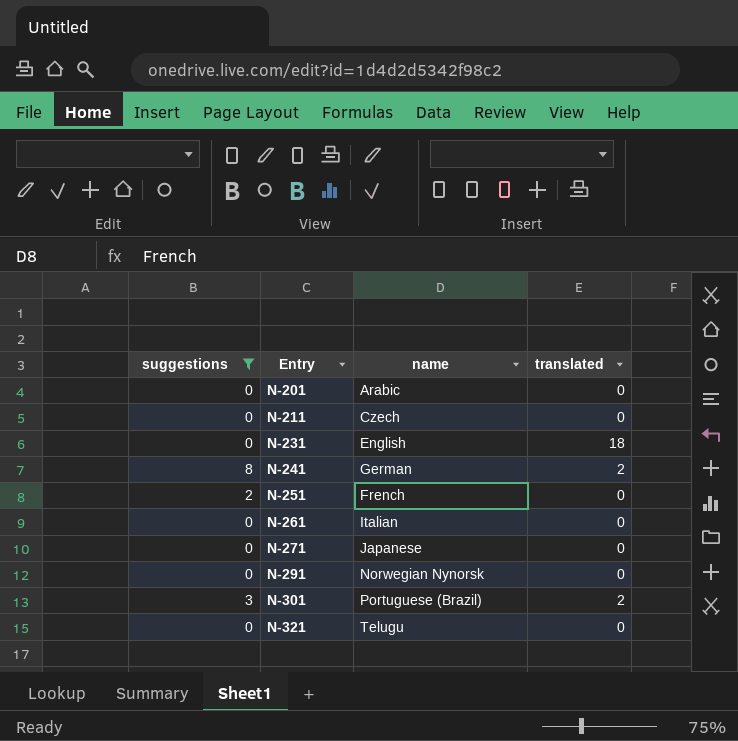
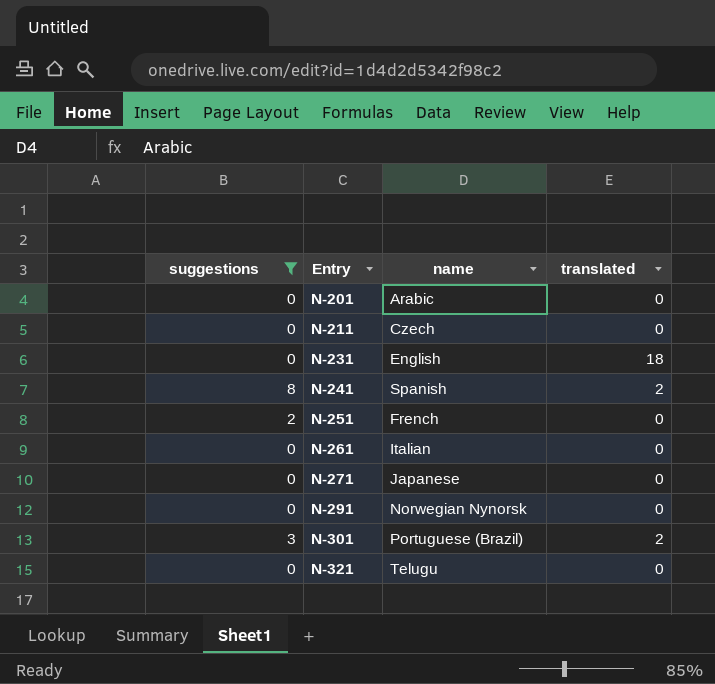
N-241 | name: German -> Spanish

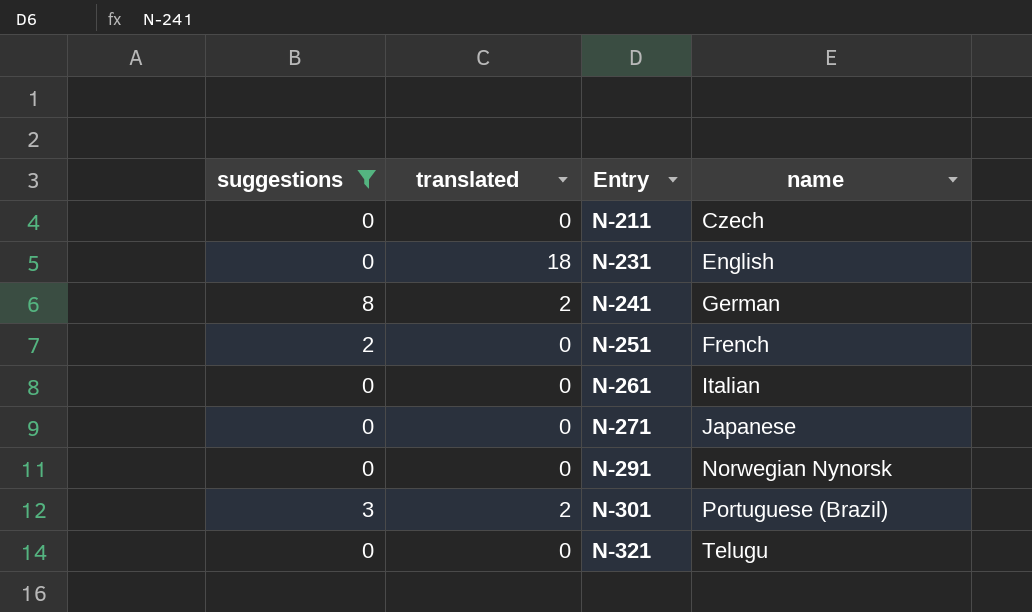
column translated | position: 4 -> 2
row N-201: 0 | Arabic | 0 -> none
N-241 | name: Spanish -> German

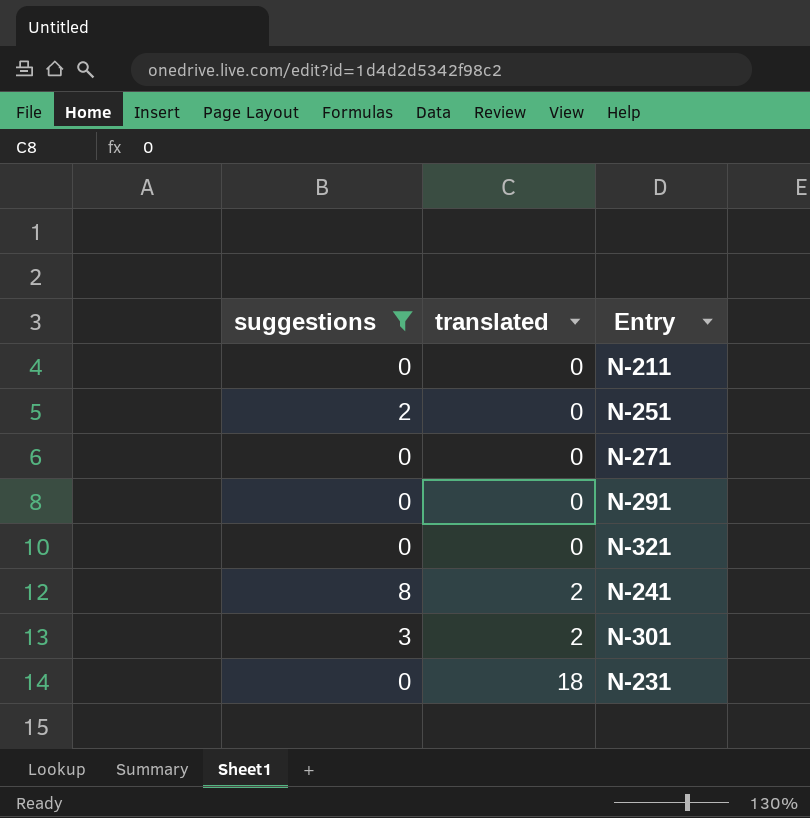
row order: Entry ascending -> translated ascending
column name | position: 4 -> none
row N-261: 0 | 0 | Italian -> none

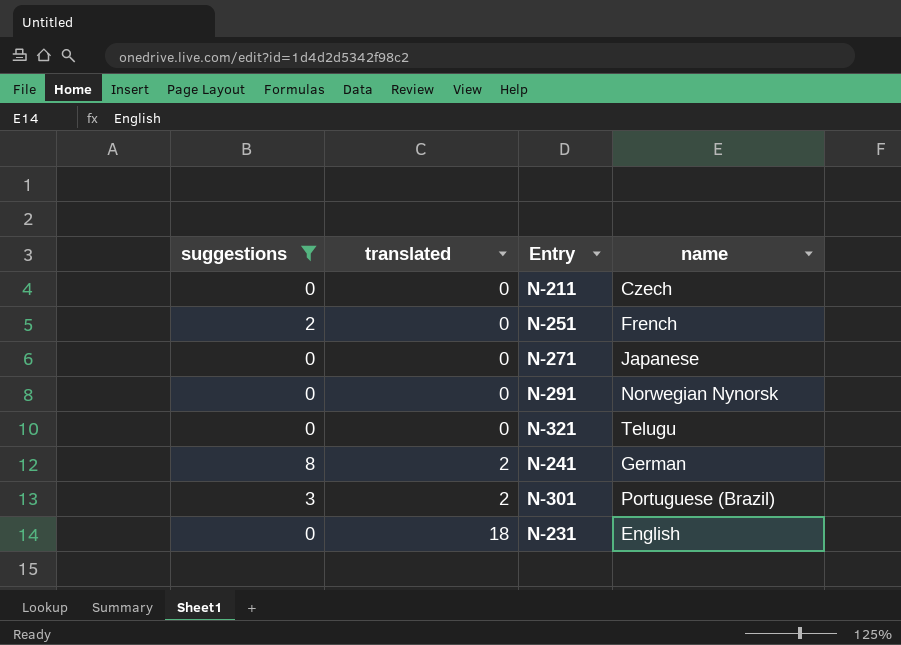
column name | position: none -> 4

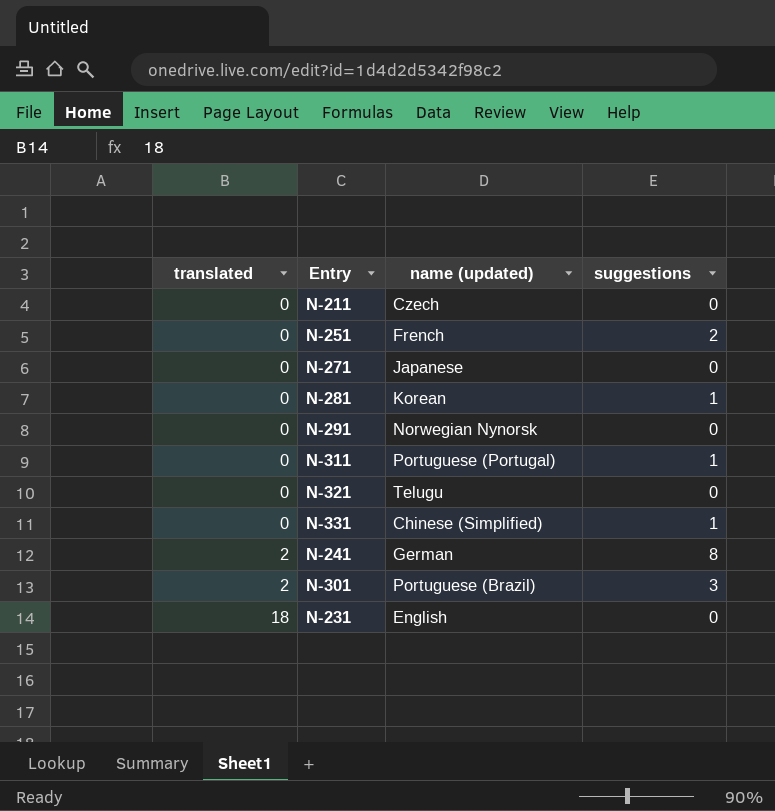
filter: suggestions != 1 -> none
column name: name -> name (updated)
column suggestions | position: 1 -> 4

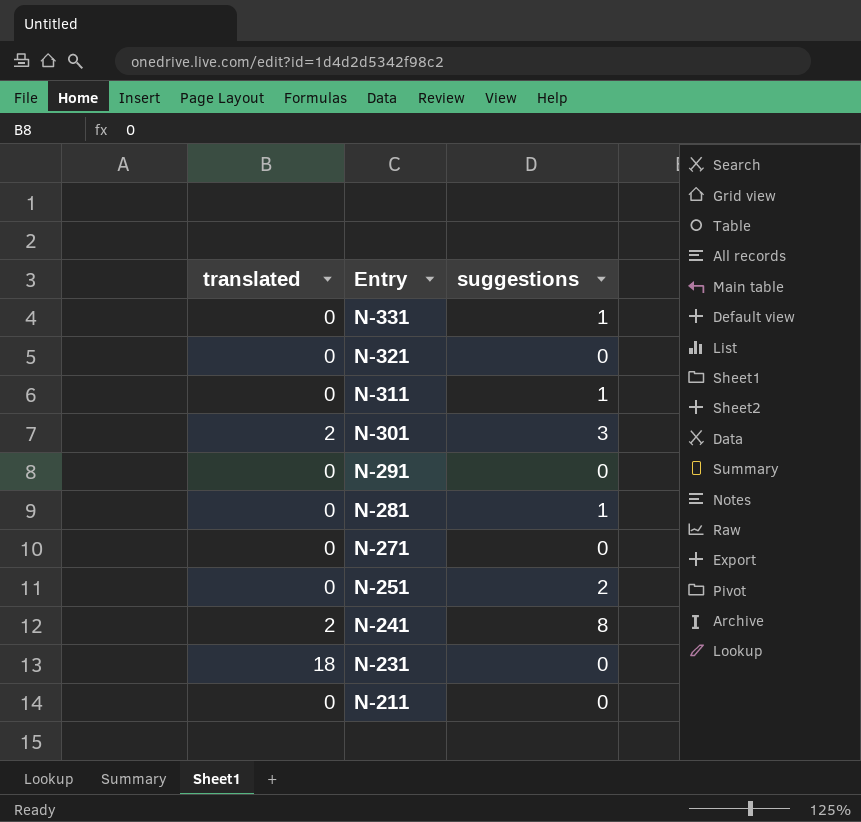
row order: translated ascending -> Entry descending
column name (updated) | position: 3 -> none

